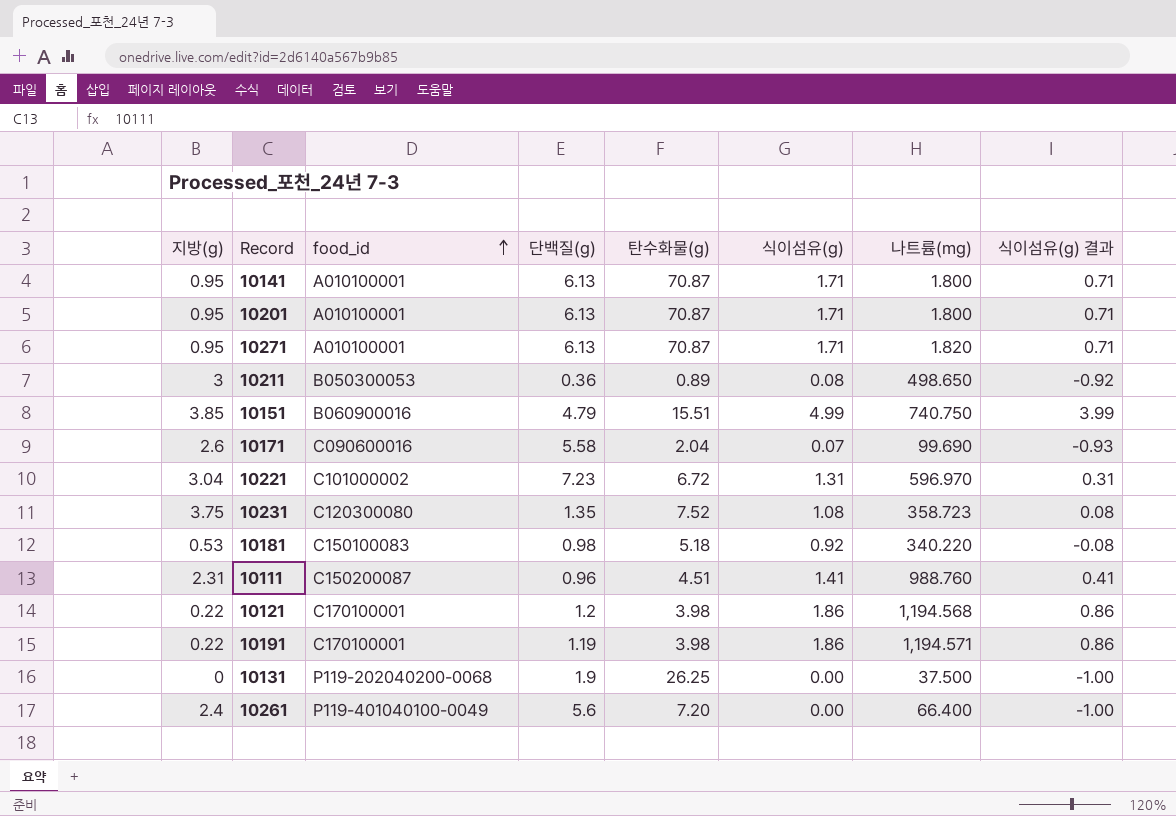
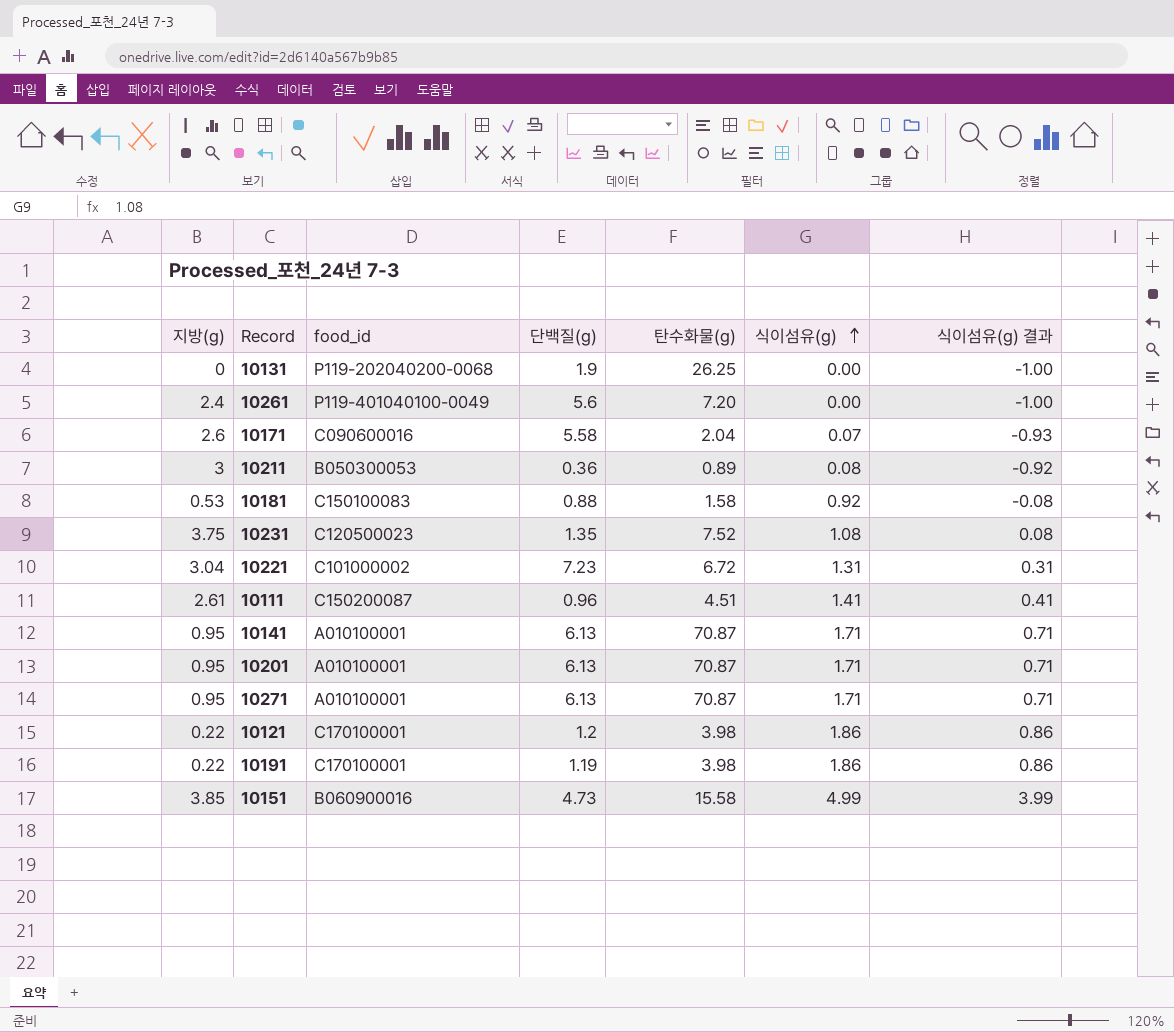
row order: food_id ascending -> 식이섬유(g) ascending
column 나트륨(mg) | position: 7 -> none
10181 | 단백질(g): 0.98 -> 0.88
10181 | 탄수화물(g): 5.18 -> 1.58
10231 | food_id: C120300080 -> C120500023
10111 | 지방(g): 2.31 -> 2.61
10151 | 단백질(g): 4.79 -> 4.73
10151 | 탄수화물(g): 15.51 -> 15.58

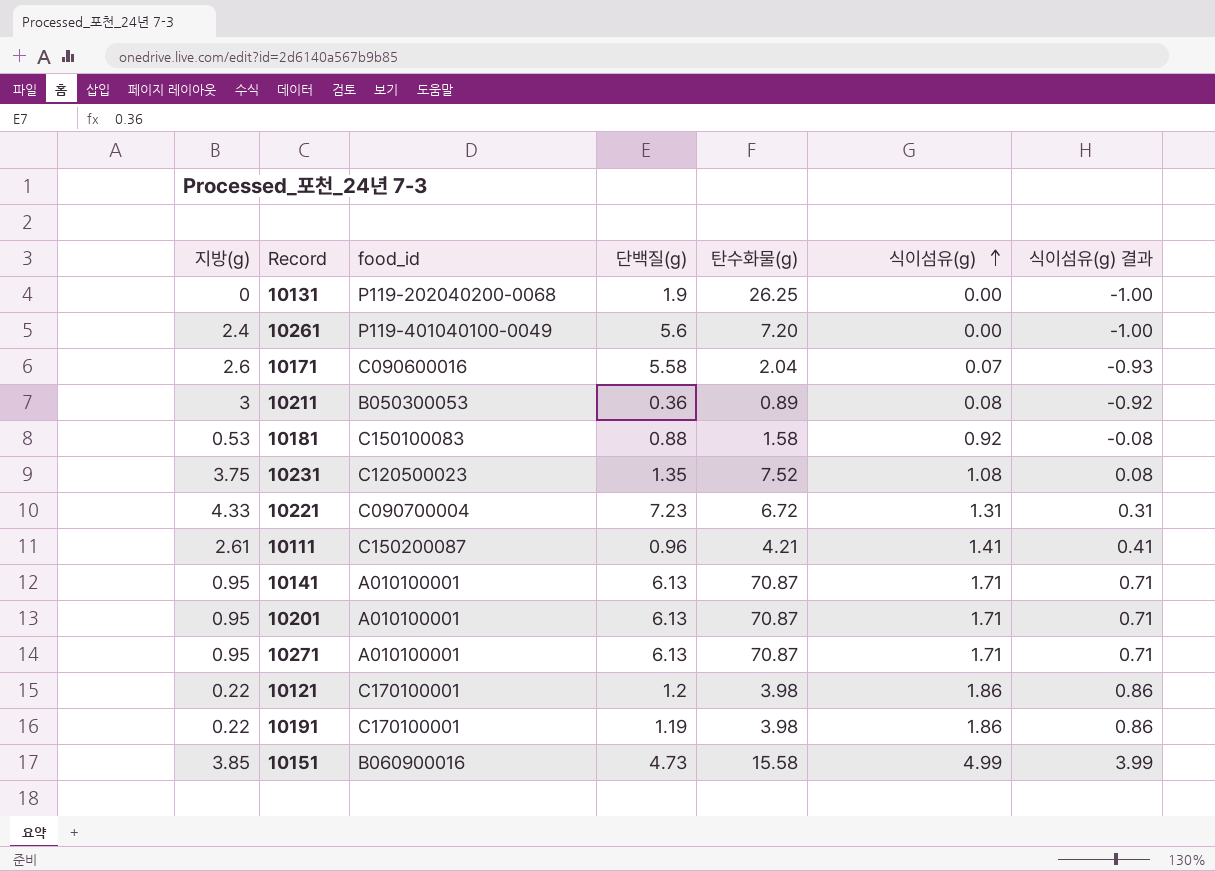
10221 | 지방(g): 3.04 -> 4.33
10221 | food_id: C101000002 -> C090700004
10111 | 탄수화물(g): 4.51 -> 4.21

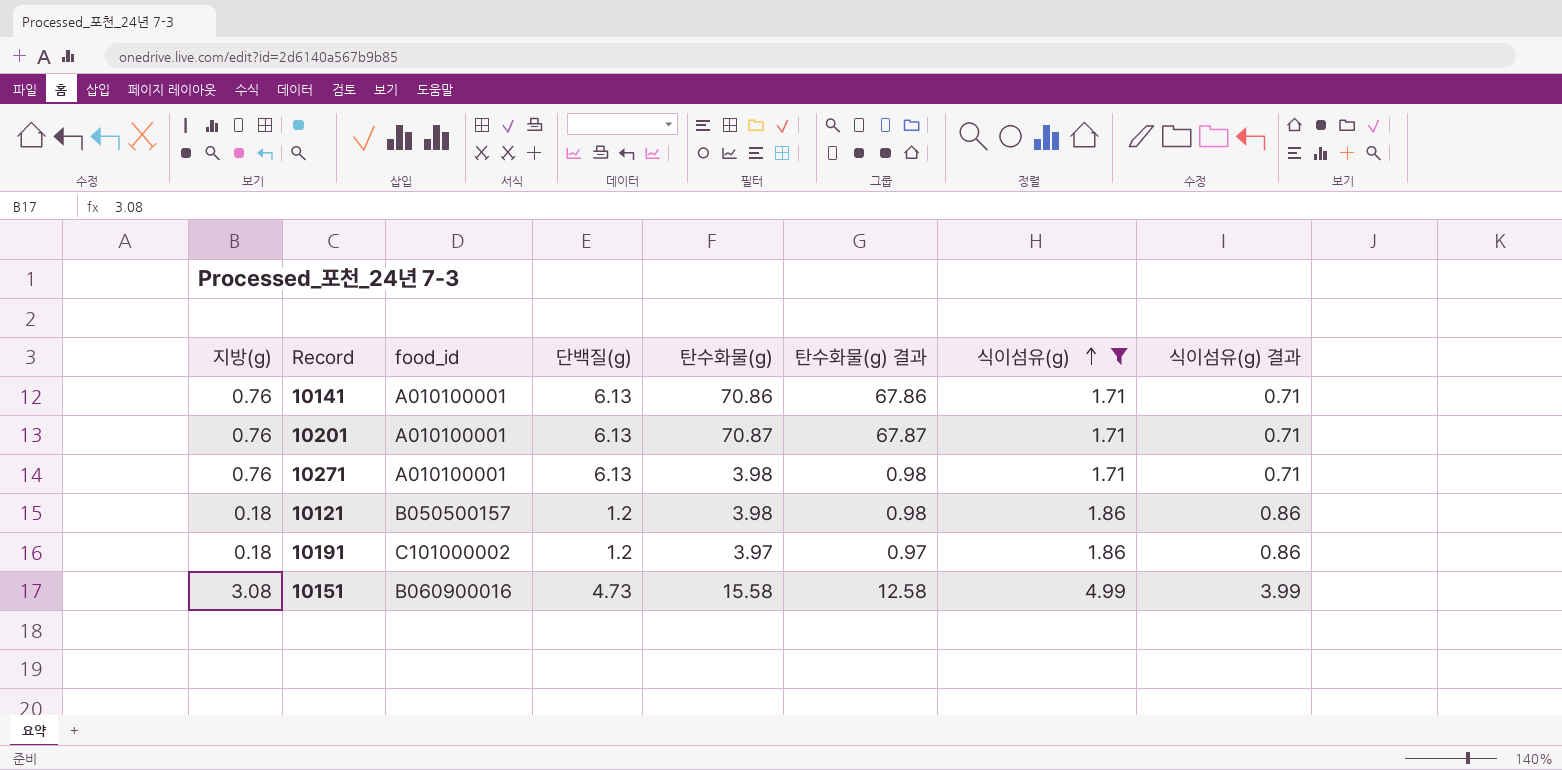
filter: none -> 식이섬유(g) >= 1.71
column 탄수화물(g) 결과 | formula: none -> [탄수화물(g)] - 3
10141 | 지방(g): 0.95 -> 0.76
10141 | 탄수화물(g): 70.87 -> 70.86
10201 | 지방(g): 0.95 -> 0.76
10271 | 지방(g): 0.95 -> 0.76
10271 | 탄수화물(g): 70.87 -> 3.98
10121 | 지방(g): 0.22 -> 0.18
10121 | food_id: C170100001 -> B050500157
10191 | 지방(g): 0.22 -> 0.18
10191 | food_id: C170100001 -> C101000002
10191 | 단백질(g): 1.19 -> 1.2
10191 | 탄수화물(g): 3.98 -> 3.97
10151 | 지방(g): 3.85 -> 3.08

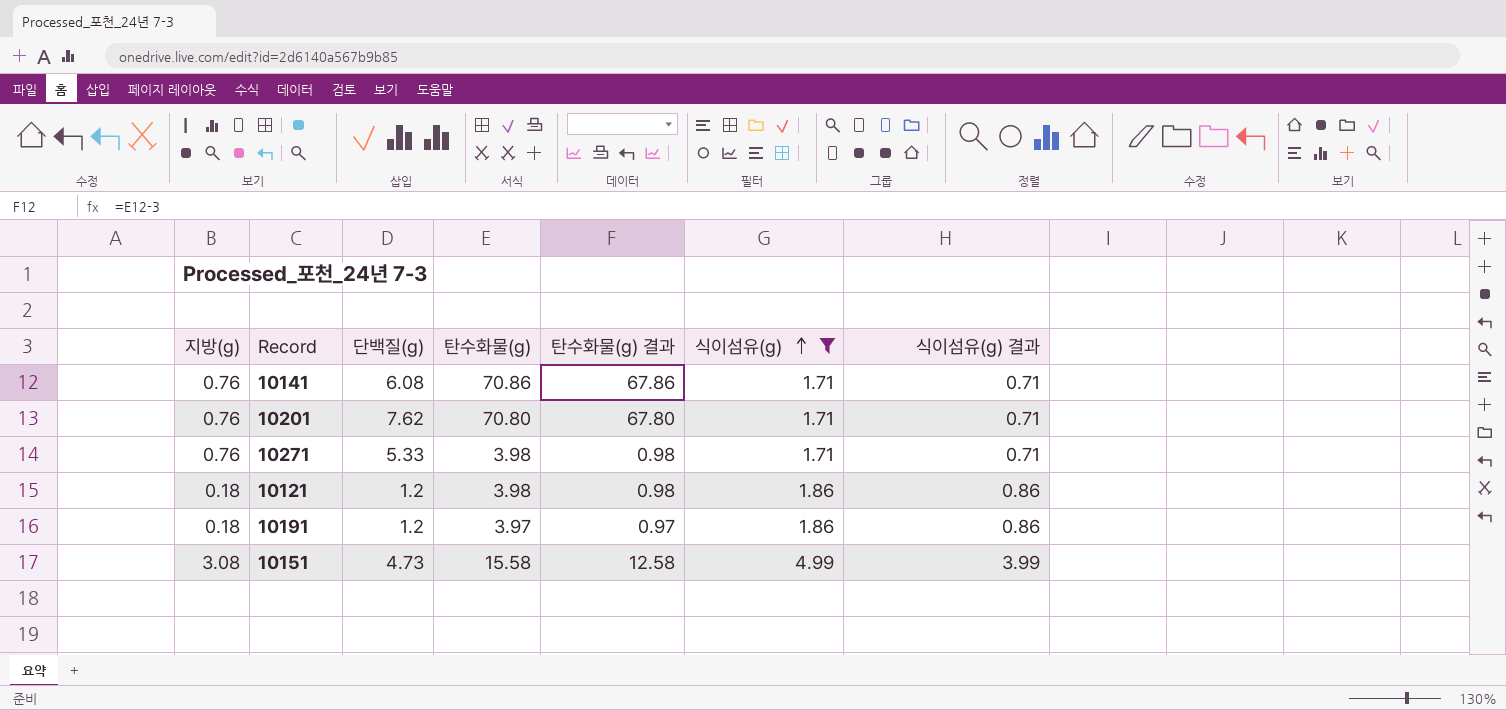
column food_id | position: 3 -> none
10141 | 단백질(g): 6.13 -> 6.08
10201 | 단백질(g): 6.13 -> 7.62
10201 | 탄수화물(g): 70.87 -> 70.80
10201 | 탄수화물(g) 결과: 67.87 -> 67.80
10271 | 단백질(g): 6.13 -> 5.33

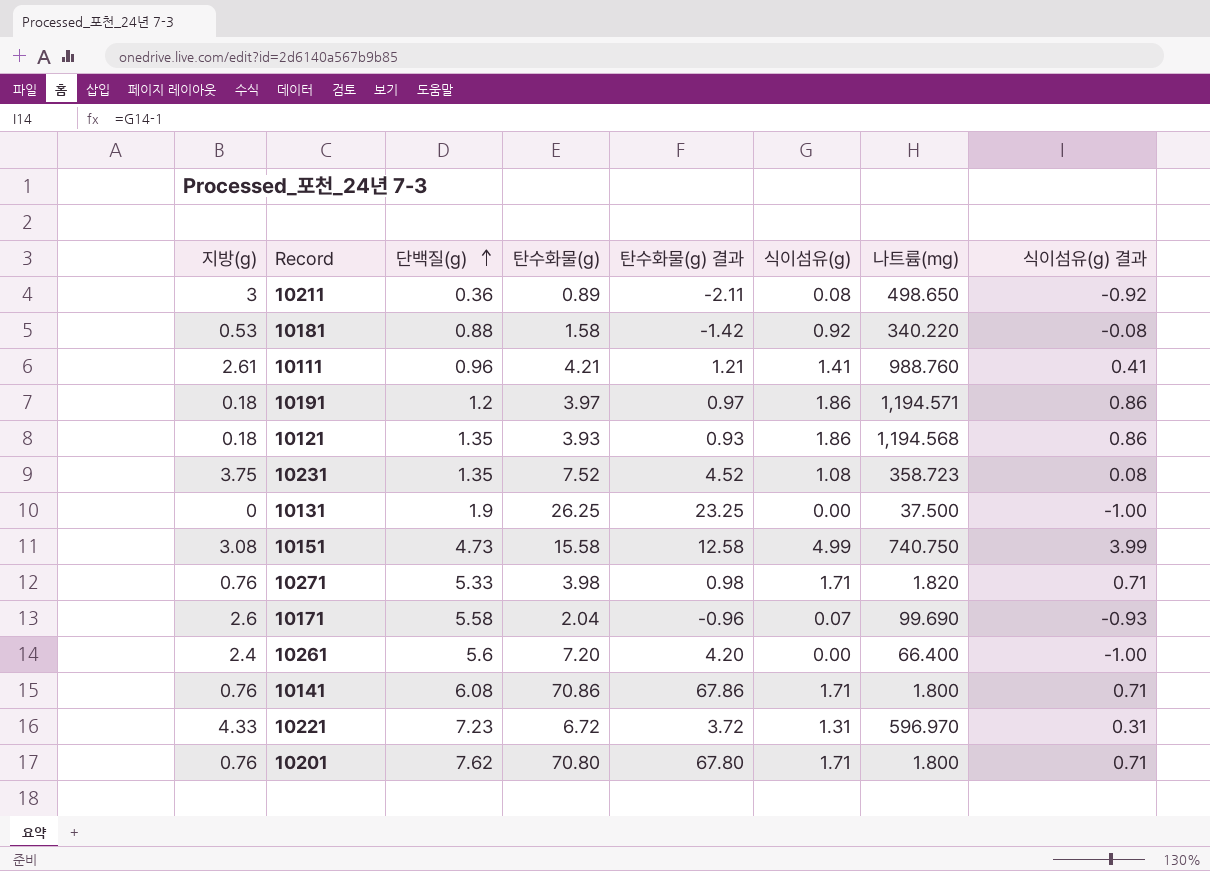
filter: 식이섬유(g) >= 1.71 -> none
row order: 식이섬유(g) ascending -> 단백질(g) ascending
column 나트륨(mg) | position: none -> 7
10121 | 단백질(g): 1.2 -> 1.35
10121 | 탄수화물(g): 3.98 -> 3.93
10121 | 탄수화물(g) 결과: 0.98 -> 0.93

